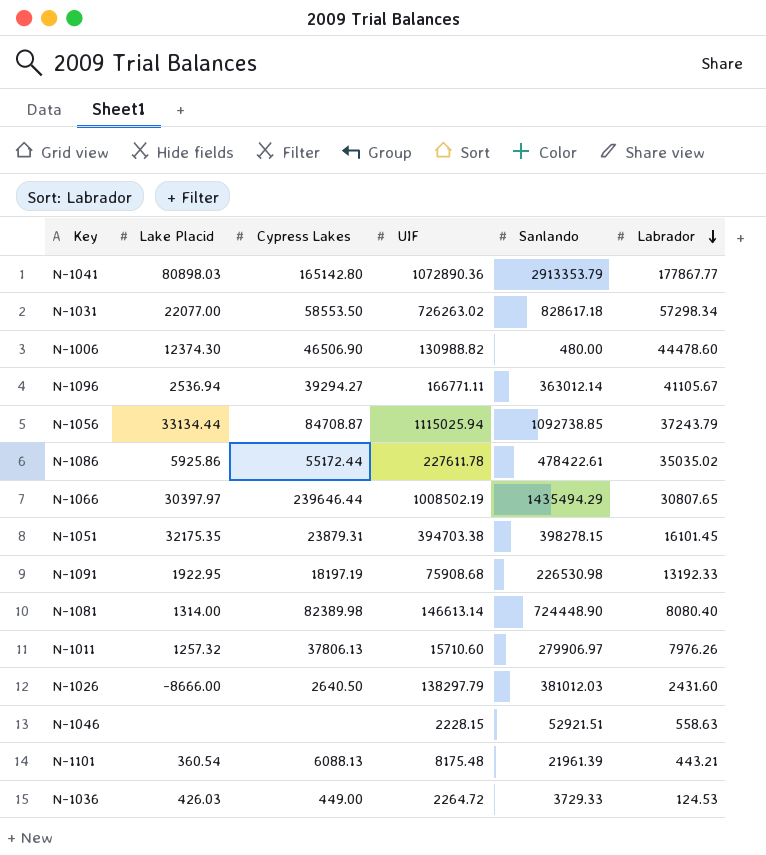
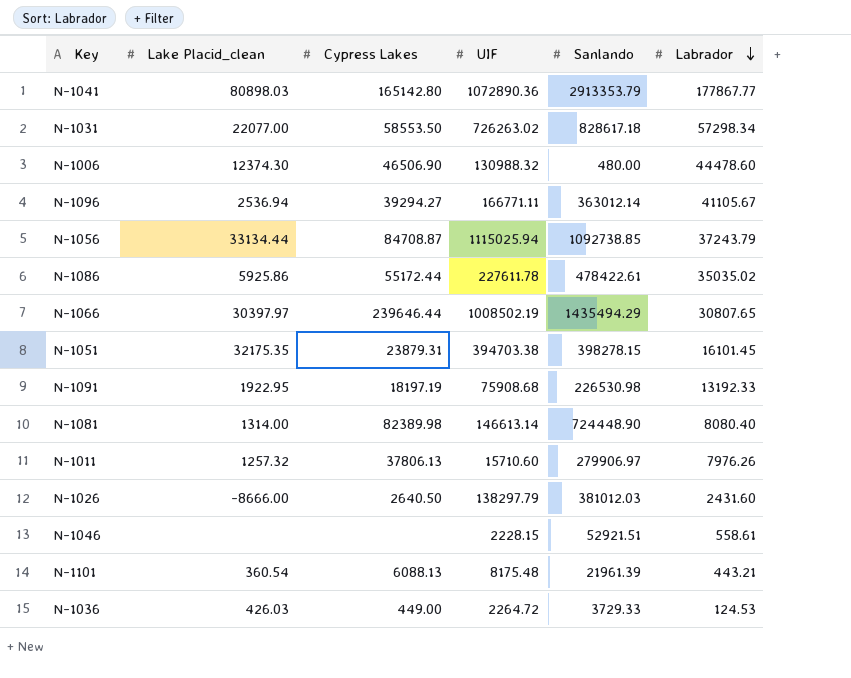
column name: Lake Placid -> Lake Placid_clean
N-1006 | UIF: 130988.82 -> 130988.32
N-1046 | Labrador: 558.63 -> 558.61

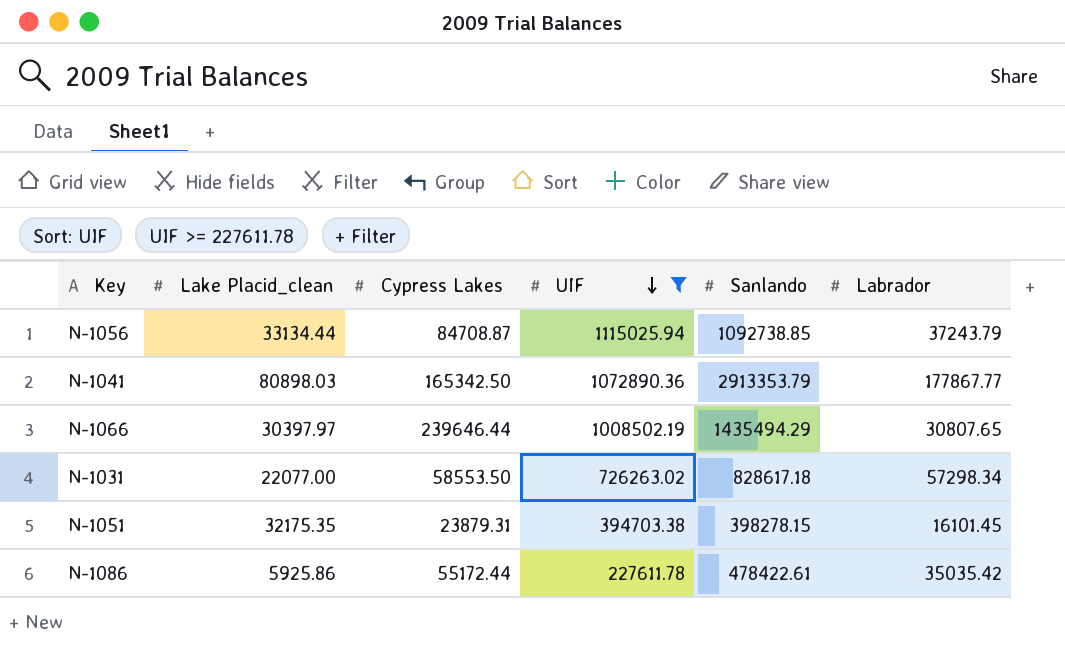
filter: none -> UIF >= 227611.78
row order: Labrador descending -> UIF descending
N-1041 | Cypress Lakes: 165142.80 -> 165342.50
N-1086 | Labrador: 35035.02 -> 35035.42

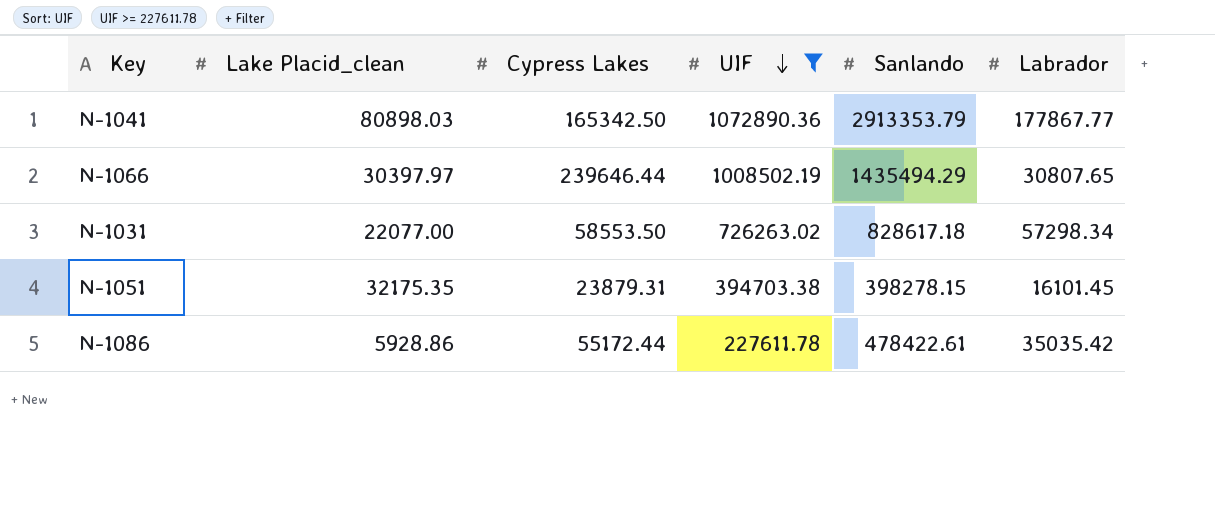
row N-1056: 33134.44 | 84708.87 | 1115025.94 | 1092738.85 | 37243.79 -> none
N-1086 | Lake Placid_clean: 5925.86 -> 5928.86

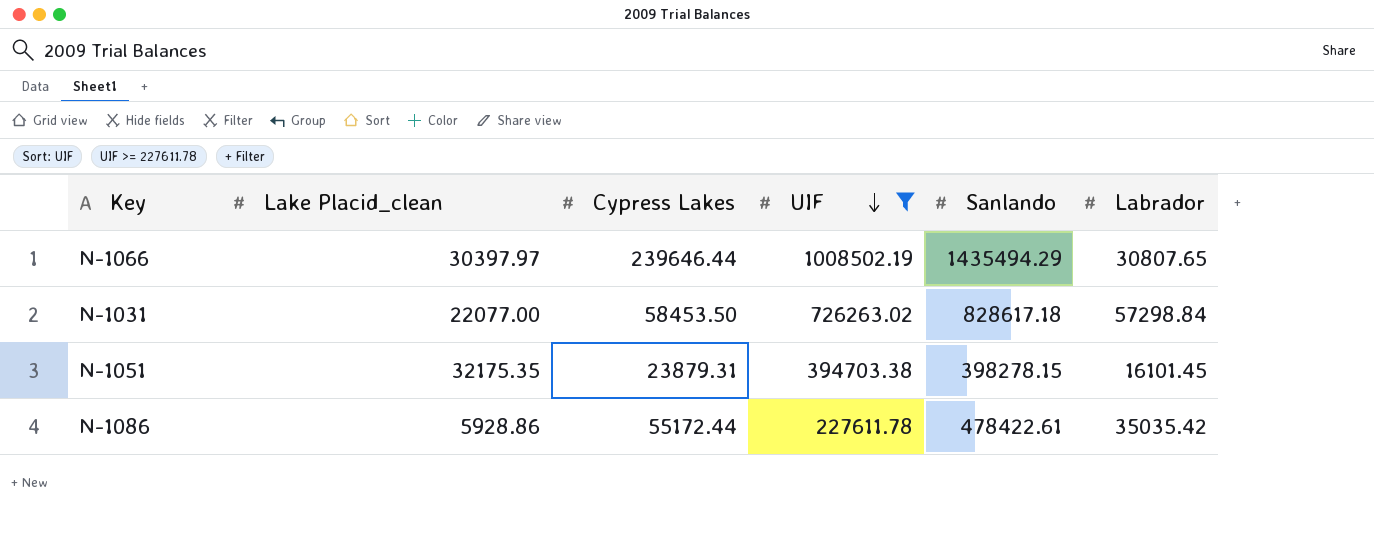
row N-1041: 80898.03 | 165342.50 | 1072890.36 | 2913353.79 | 177867.77 -> none
N-1031 | Cypress Lakes: 58553.50 -> 58453.50
N-1031 | Labrador: 57298.34 -> 57298.84

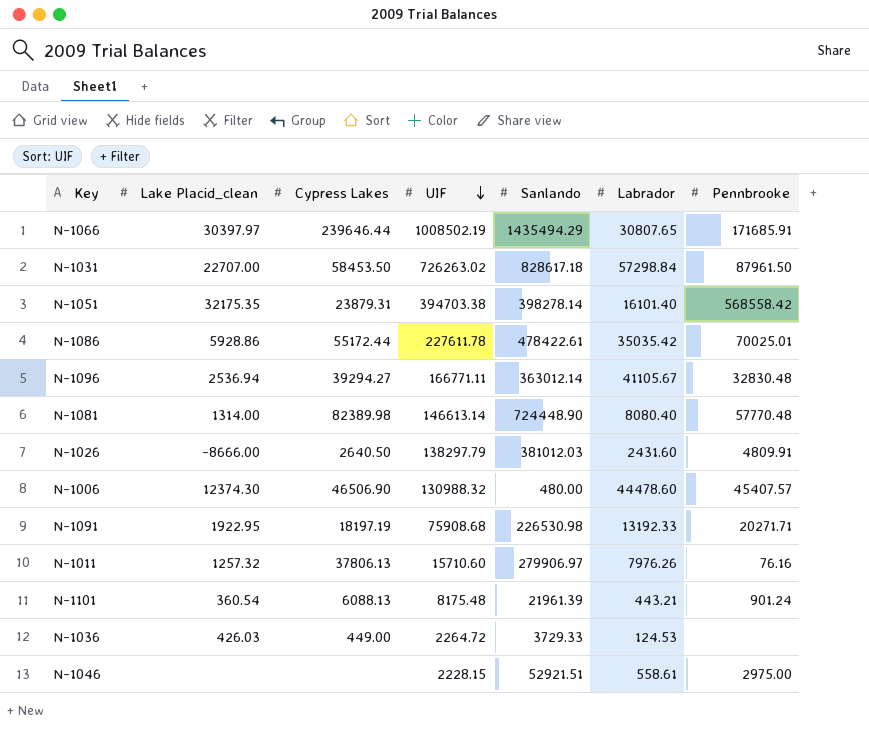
filter: UIF >= 227611.78 -> none
column Pennbrooke | position: none -> 7
N-1031 | Lake Placid_clean: 22077.00 -> 22707.00
N-1051 | Sanlando: 398278.15 -> 398278.14
N-1051 | Labrador: 16101.45 -> 16101.40

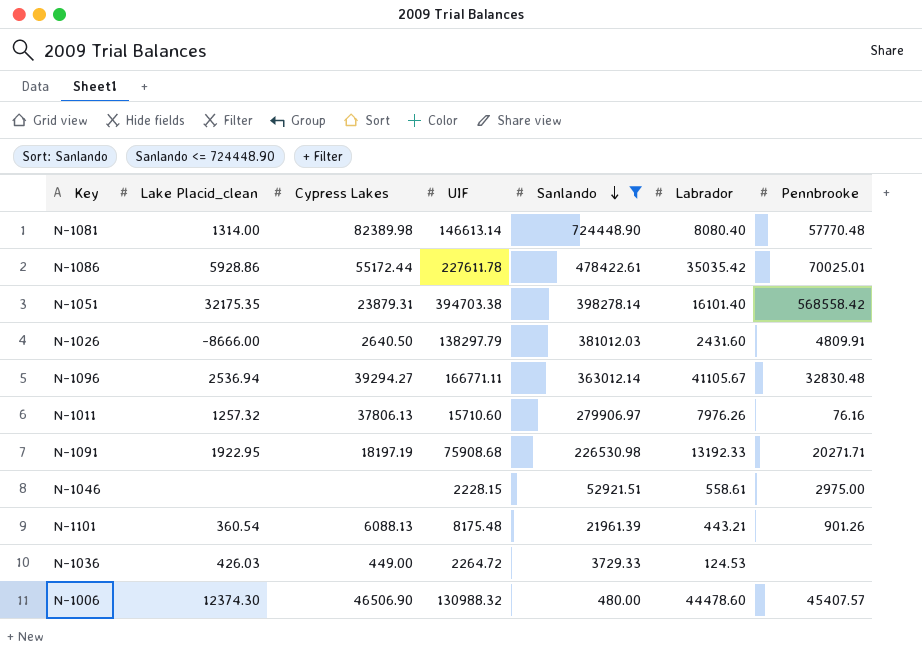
filter: none -> Sanlando <= 724448.90
row order: UIF descending -> Sanlando descending
N-1101 | Pennbrooke: 901.24 -> 901.26

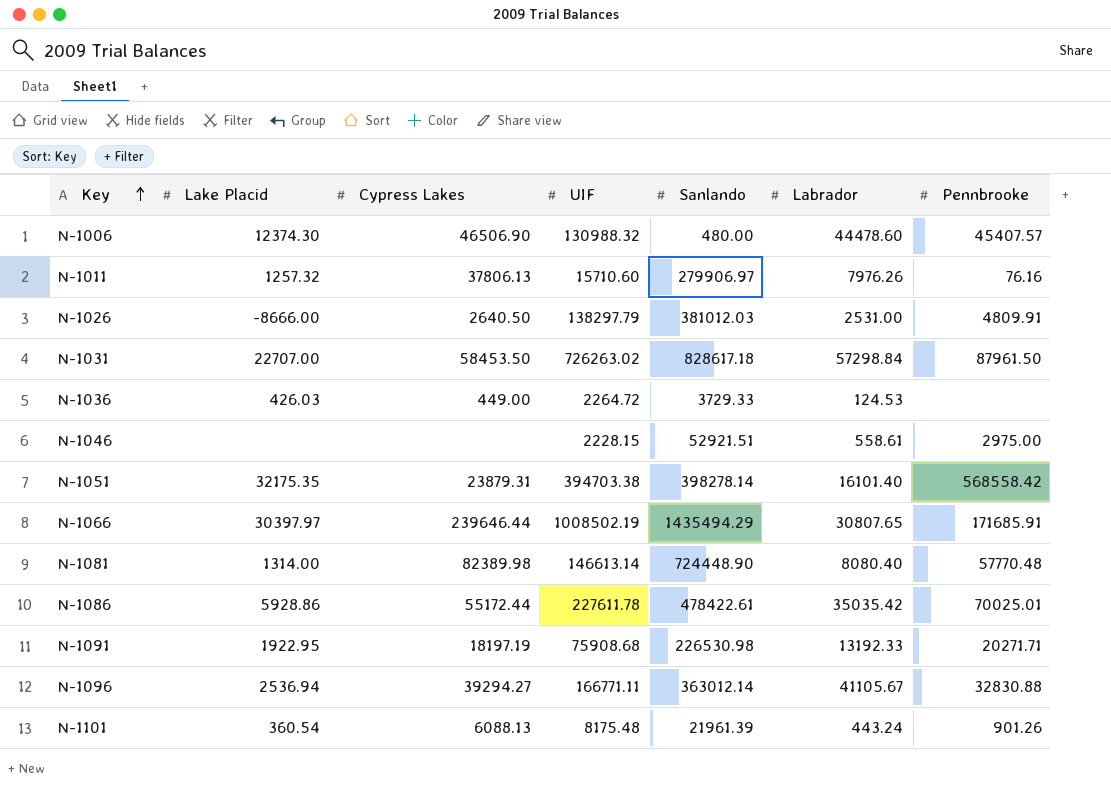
filter: Sanlando <= 724448.90 -> none
row order: Sanlando descending -> Key ascending
column name: Lake Placid_clean -> Lake Placid
N-1026 | Labrador: 2431.60 -> 2531.00
N-1096 | Pennbrooke: 32830.48 -> 32830.88
N-1101 | Labrador: 443.21 -> 443.24

